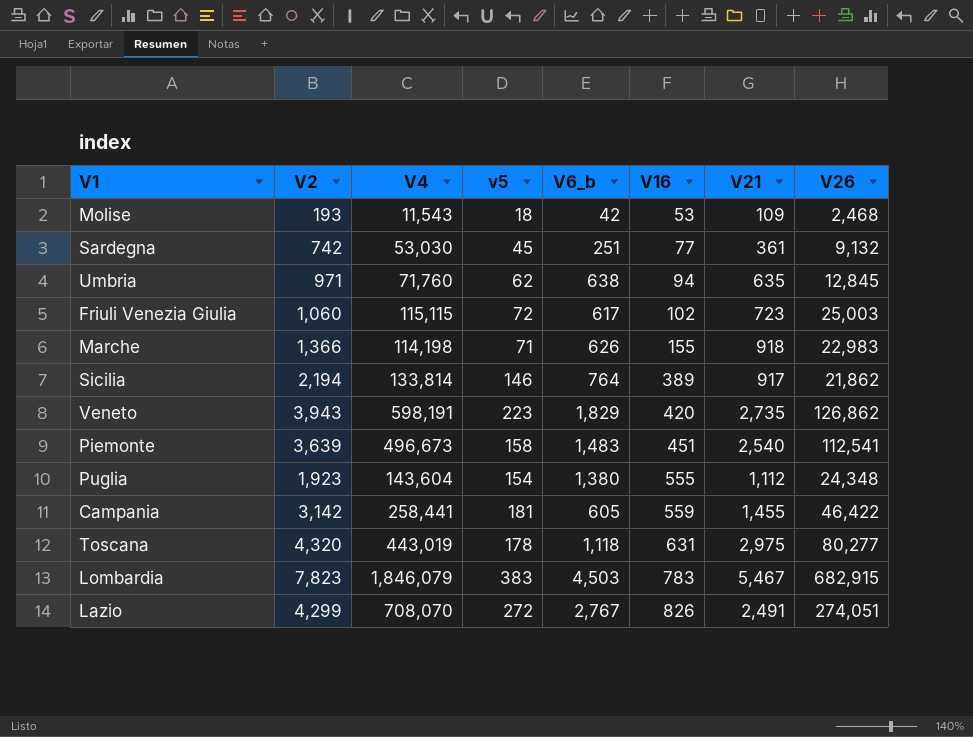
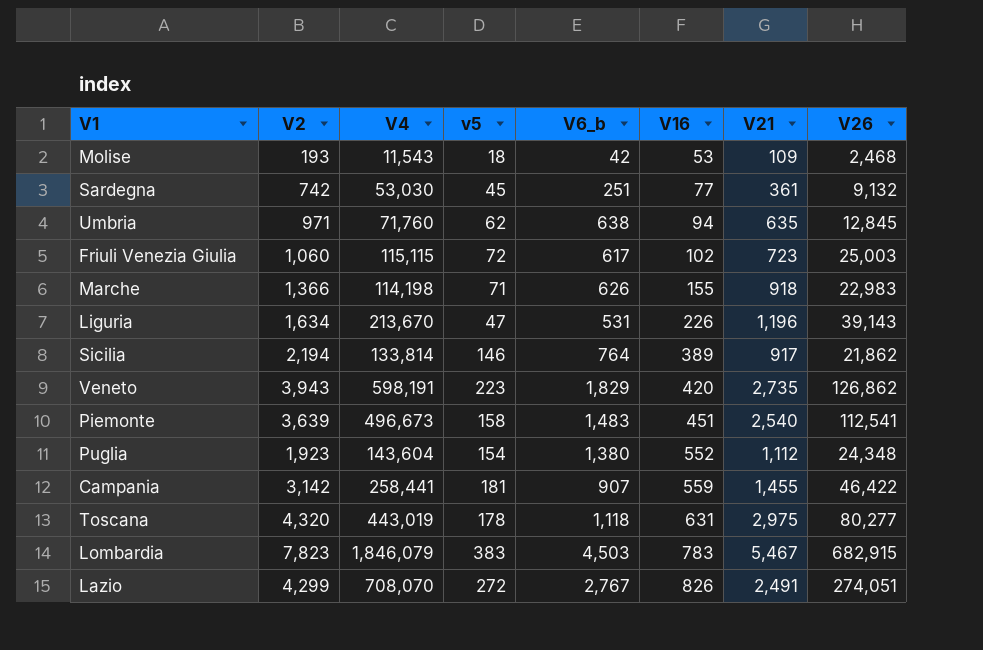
row Liguria: none -> 1,634 | 213,670 | 47 | 531 | 226 | 1,196 | 39,143
Puglia | V16: 555 -> 552
Campania | V6_b: 605 -> 907

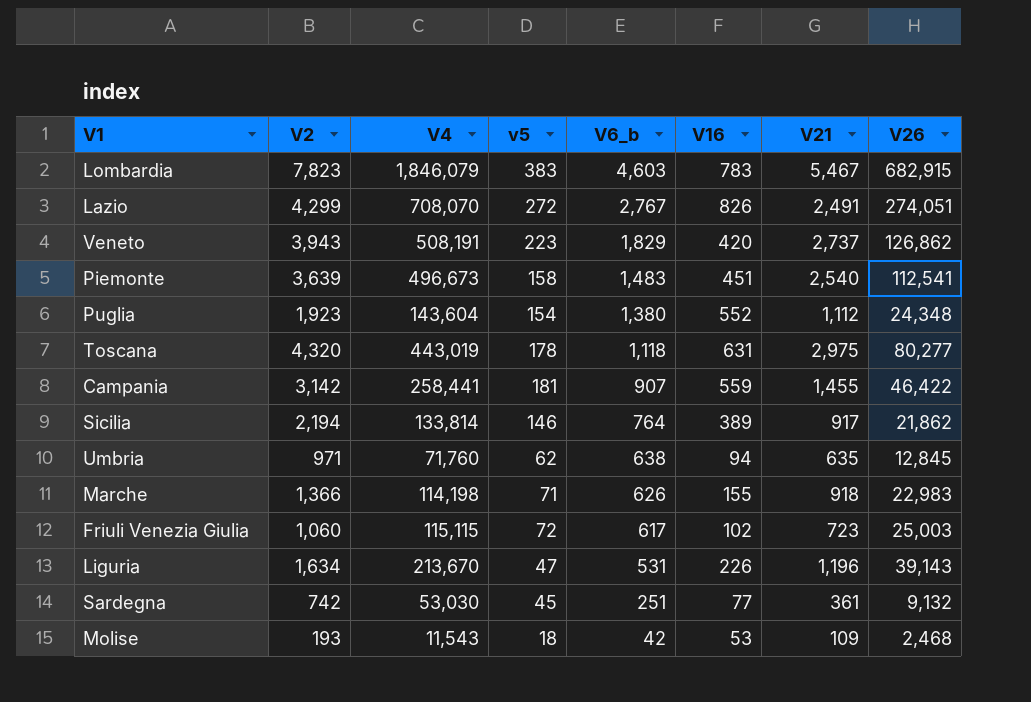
row order: V16 ascending -> V6_b descending
Lombardia | V6_b: 4,503 -> 4,603
Veneto | V4: 598,191 -> 508,191
Veneto | V21: 2,735 -> 2,737

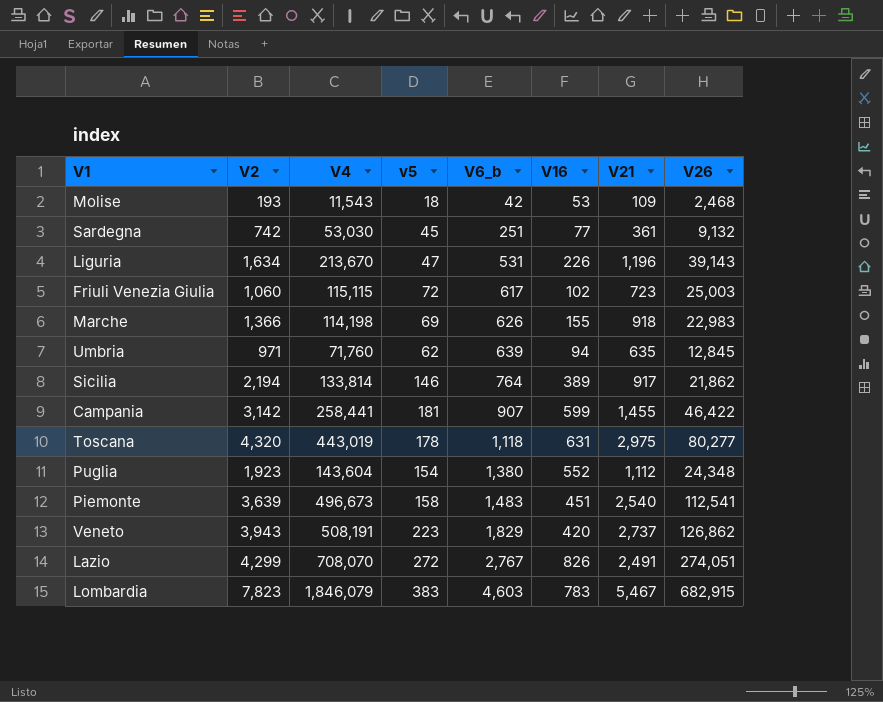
row order: V6_b descending -> V6_b ascending
Marche | v5: 71 -> 69
Umbria | V6_b: 638 -> 639
Campania | V16: 559 -> 599

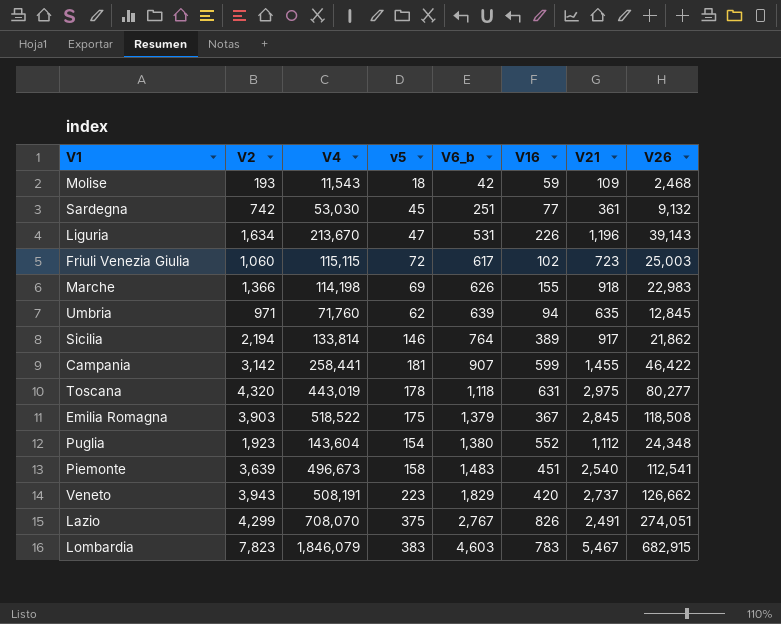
Molise | V16: 53 -> 59
row Emilia Romagna: none -> 3,903 | 518,522 | 175 | 1,379 | 367 | 2,845 | 118,508
Veneto | V26: 126,862 -> 126,662
Lazio | v5: 272 -> 375

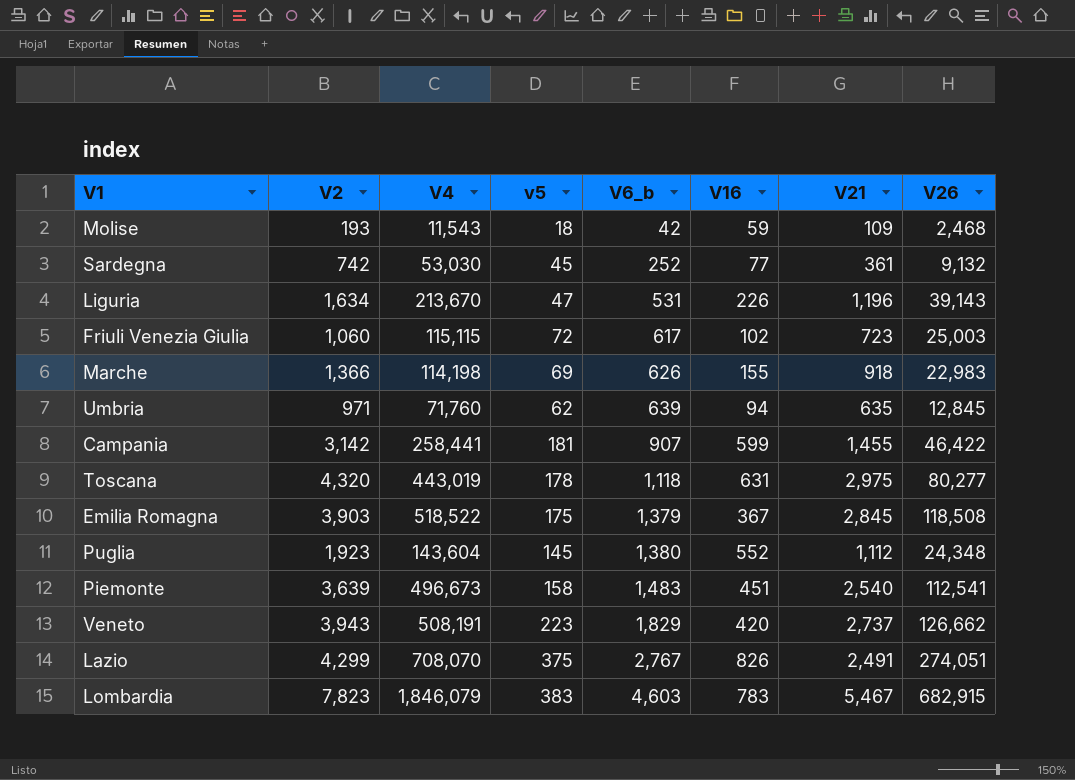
row Sicilia: 2,194 | 133,814 | 146 | 764 | 389 | 917 | 21,862 -> none
Sardegna | V6_b: 251 -> 252
Puglia | v5: 154 -> 145

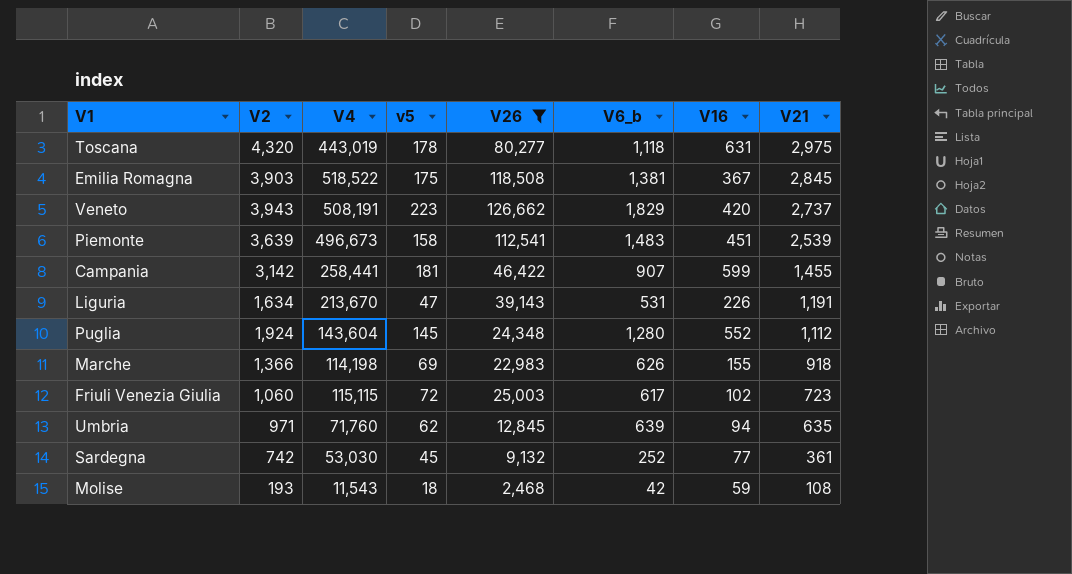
filter: none -> V26 <= 126,662
row order: V6_b ascending -> V21 descending
column V26 | position: 8 -> 5
Emilia Romagna | V6_b: 1,379 -> 1,381
Piemonte | V21: 2,540 -> 2,539
Liguria | V21: 1,196 -> 1,191
Puglia | V2: 1,923 -> 1,924
Puglia | V6_b: 1,380 -> 1,280
Molise | V21: 109 -> 108

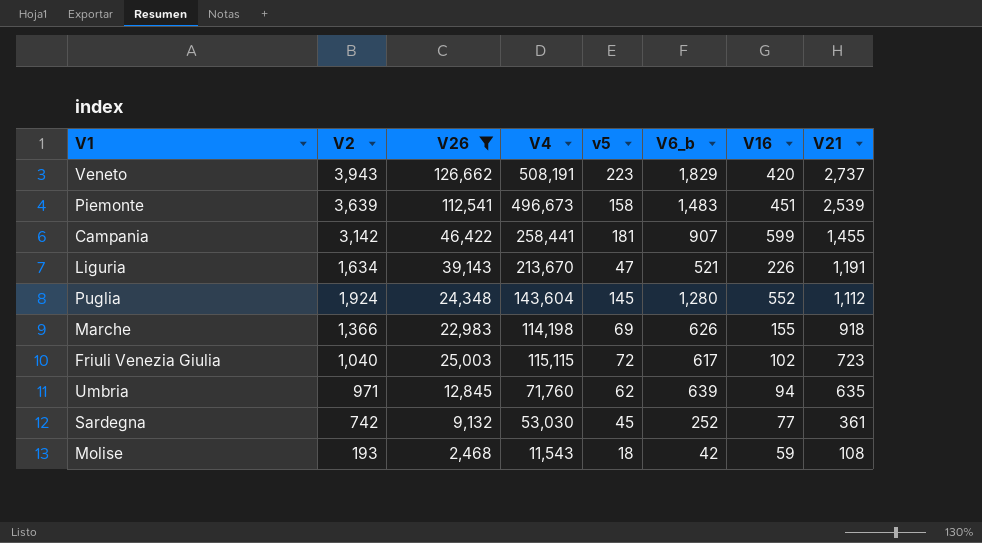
column V26 | position: 5 -> 3
row Toscana: 4,320 | 443,019 | 178 | 80,277 | 1,118 | 631 | 2,975 -> none
row Emilia Romagna: 3,903 | 518,522 | 175 | 118,508 | 1,381 | 367 | 2,845 -> none
Liguria | V6_b: 531 -> 521
Friuli Venezia Giulia | V2: 1,060 -> 1,040

